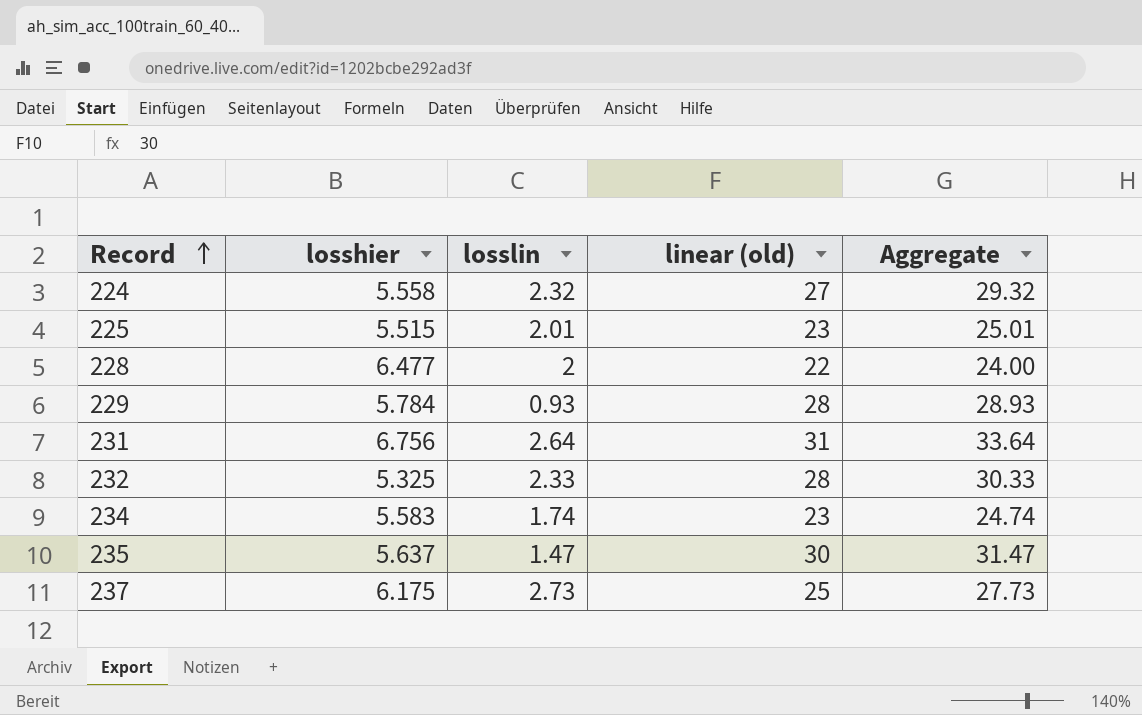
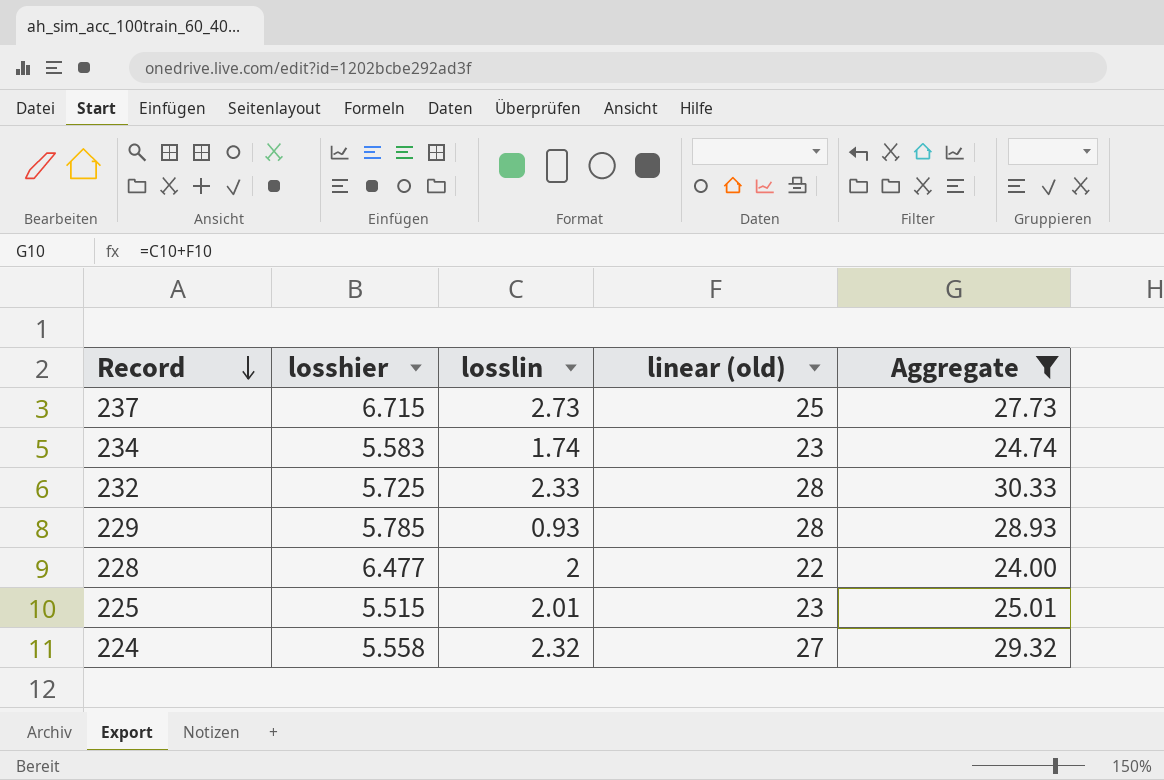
filter: none -> Aggregate <= 30.33
row order: Record ascending -> Record descending
237 | losshier: 6.175 -> 6.715
232 | losshier: 5.325 -> 5.725
229 | losshier: 5.784 -> 5.785

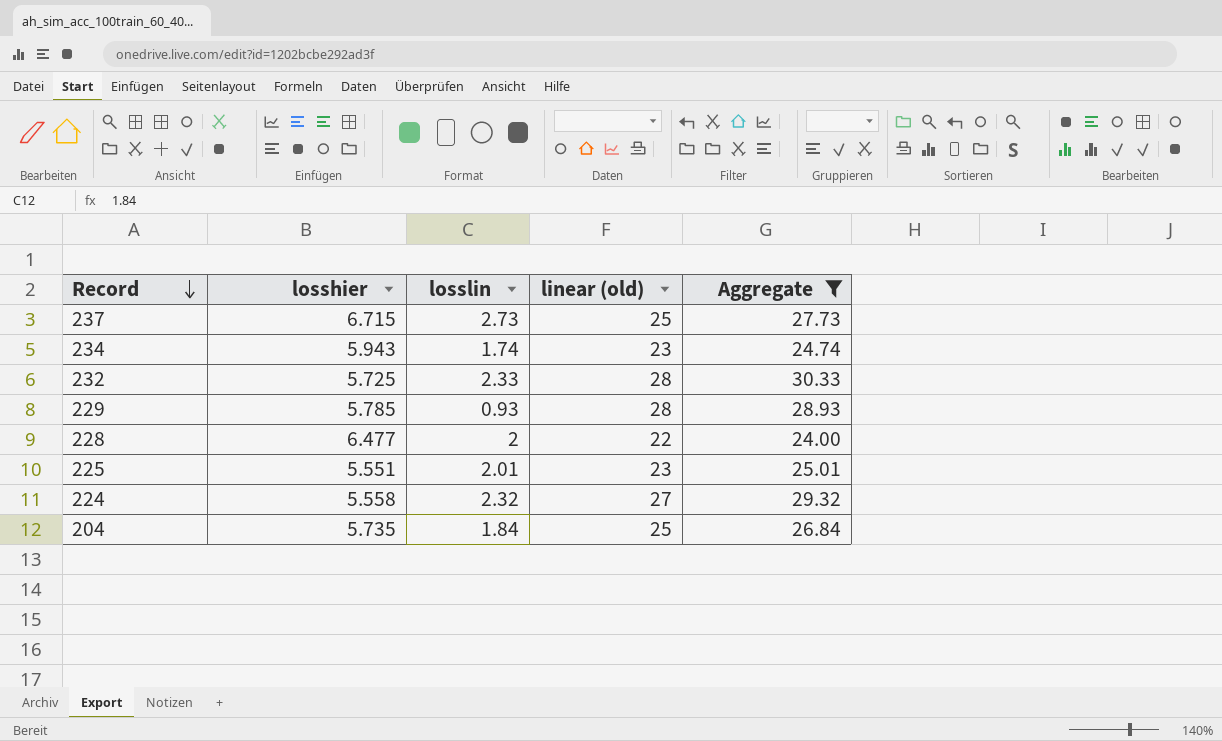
234 | losshier: 5.583 -> 5.943
225 | losshier: 5.515 -> 5.551
row 204: none -> 5.735 | 1.84 | 25 | 26.84

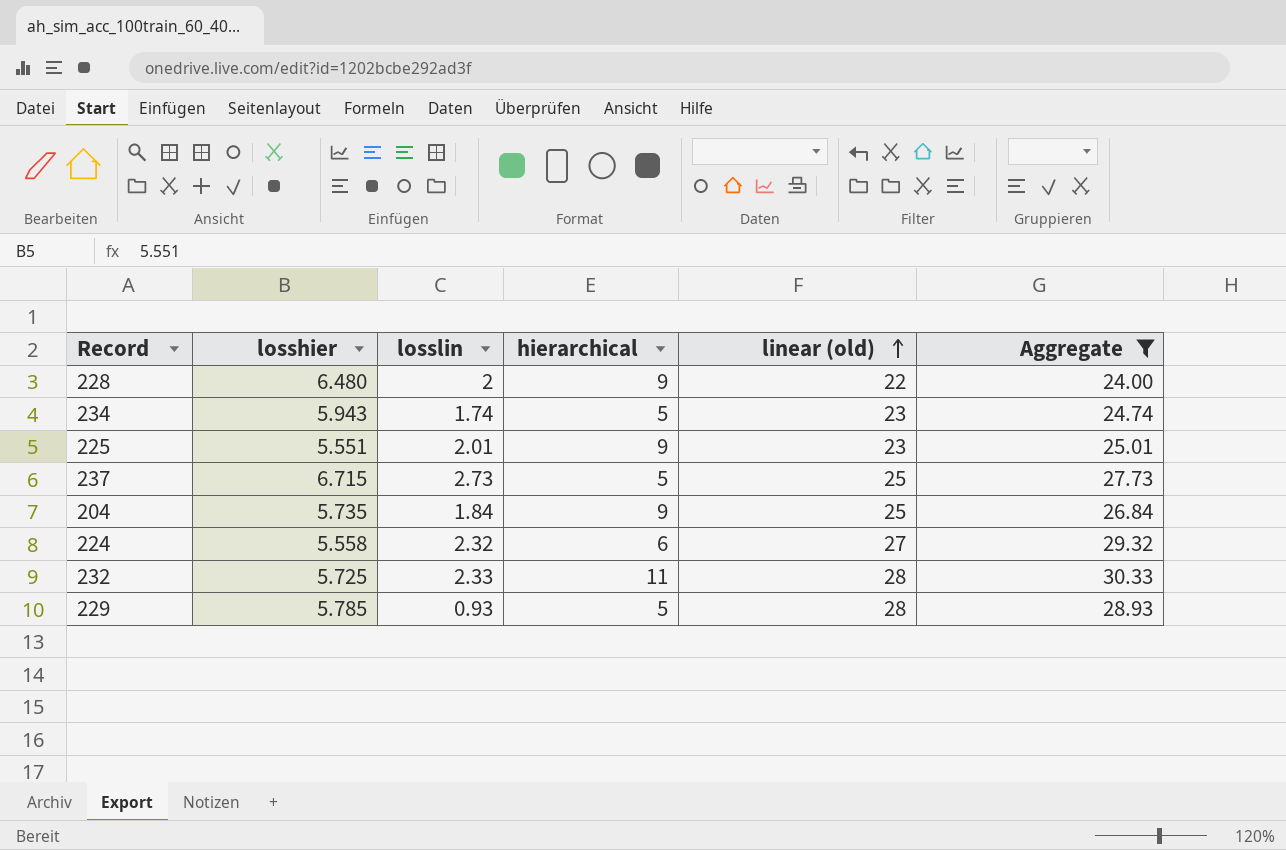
row order: Record descending -> linear (old) ascending
column hierarchical | position: none -> 4
228 | losshier: 6.477 -> 6.480

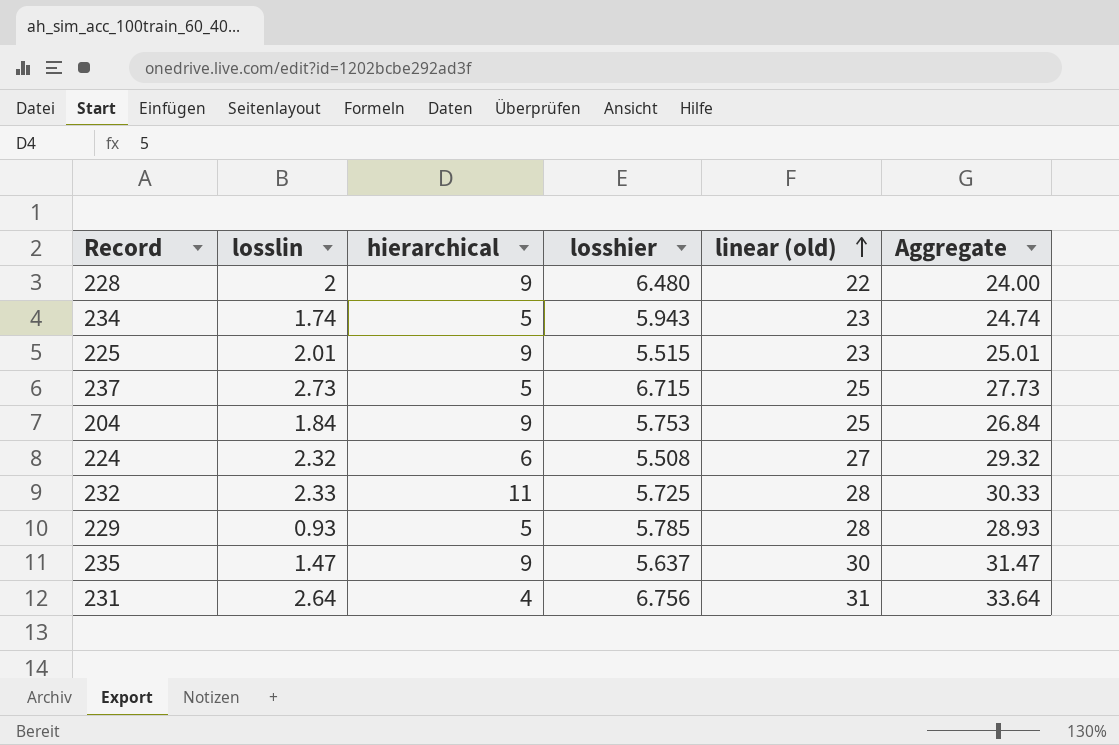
filter: Aggregate <= 30.33 -> none
column losshier | position: 2 -> 4
225 | losshier: 5.551 -> 5.515
204 | losshier: 5.735 -> 5.753
224 | losshier: 5.558 -> 5.508

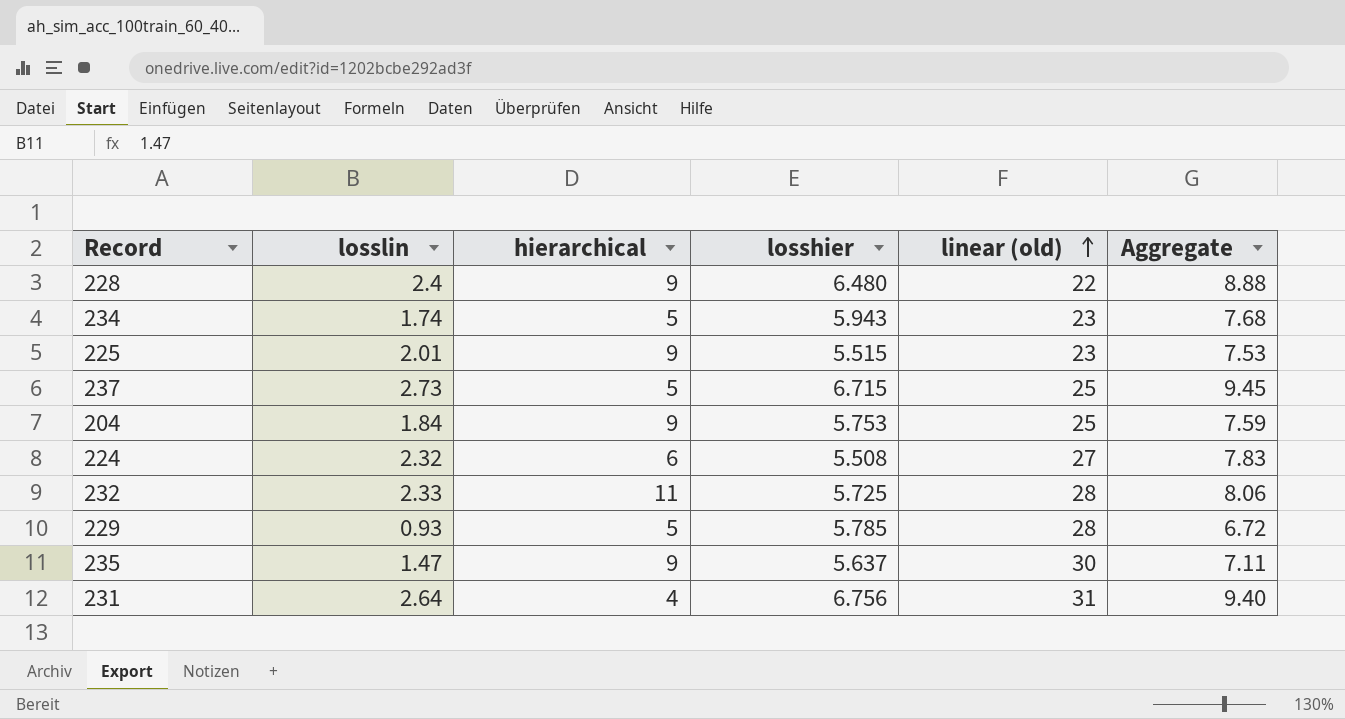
column Aggregate | formula: [losslin] + [linear (old)] -> [losslin] + [losshier]
228 | losslin: 2 -> 2.4

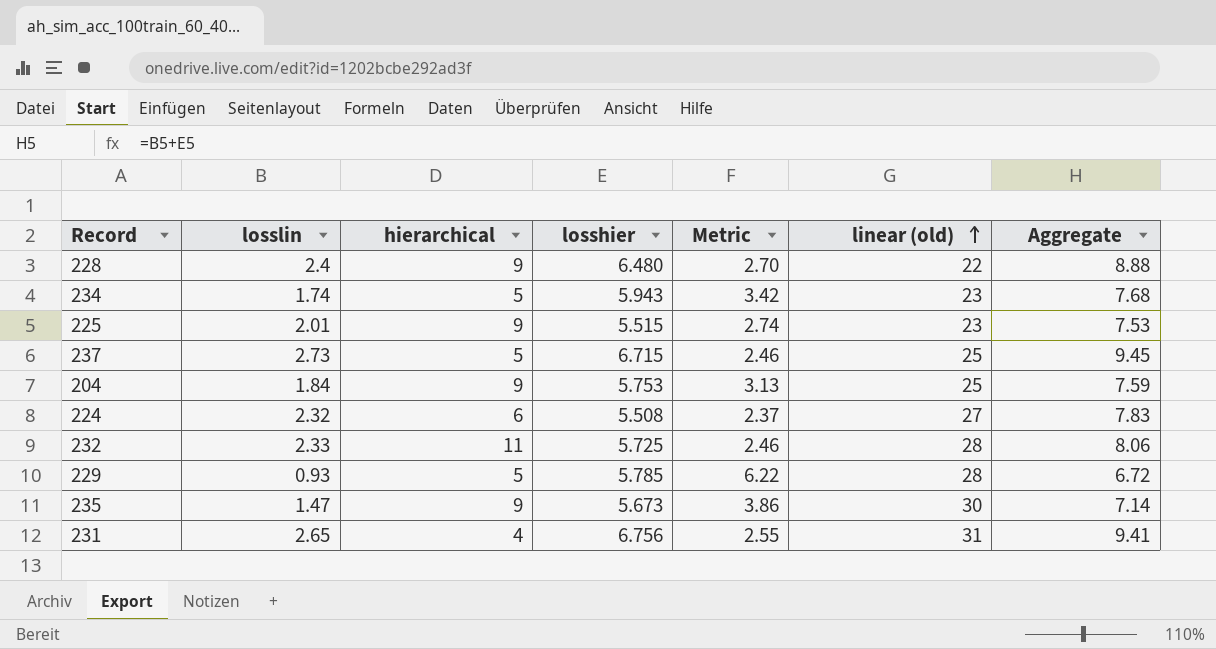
column Metric | formula: none -> [losshier] / [losslin]
235 | losshier: 5.637 -> 5.673
235 | Aggregate: 7.11 -> 7.14
231 | losslin: 2.64 -> 2.65
231 | Aggregate: 9.40 -> 9.41

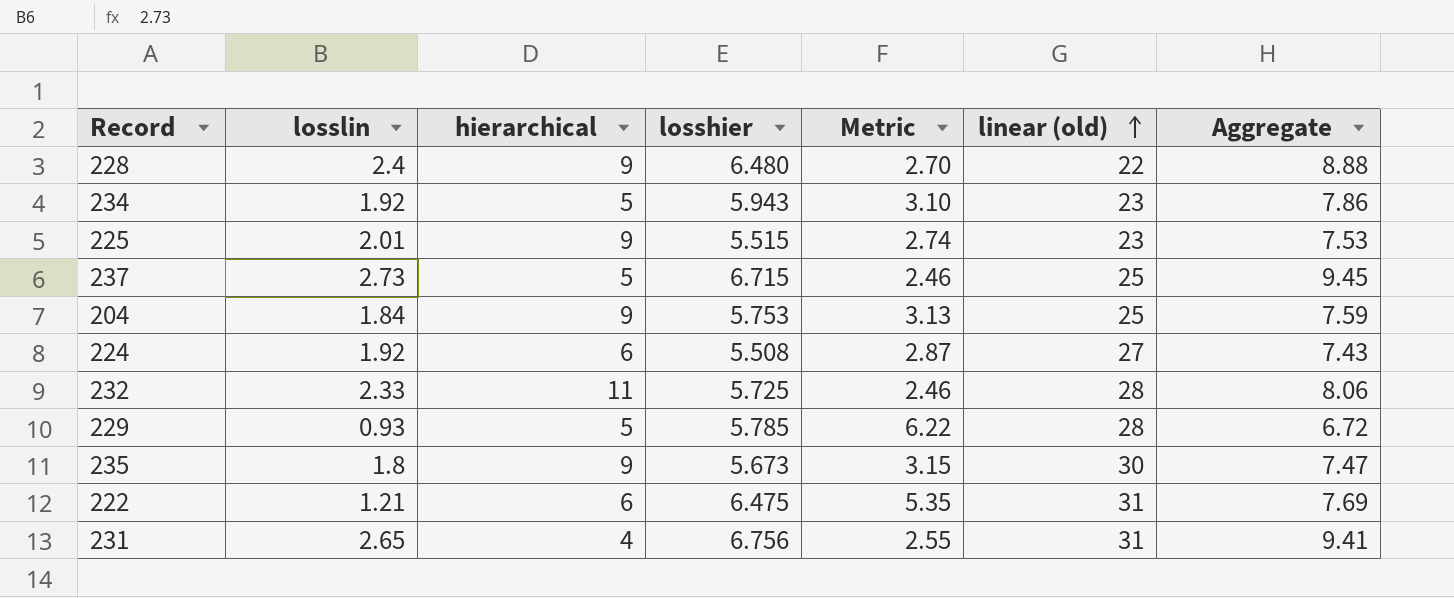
234 | losslin: 1.74 -> 1.92
234 | Metric: 3.42 -> 3.10
234 | Aggregate: 7.68 -> 7.86
224 | losslin: 2.32 -> 1.92
224 | Metric: 2.37 -> 2.87
224 | Aggregate: 7.83 -> 7.43
235 | losslin: 1.47 -> 1.8
235 | Metric: 3.86 -> 3.15
235 | Aggregate: 7.14 -> 7.47
row 222: none -> 1.21 | 6 | 6.475 | 5.35 | 31 | 7.69

